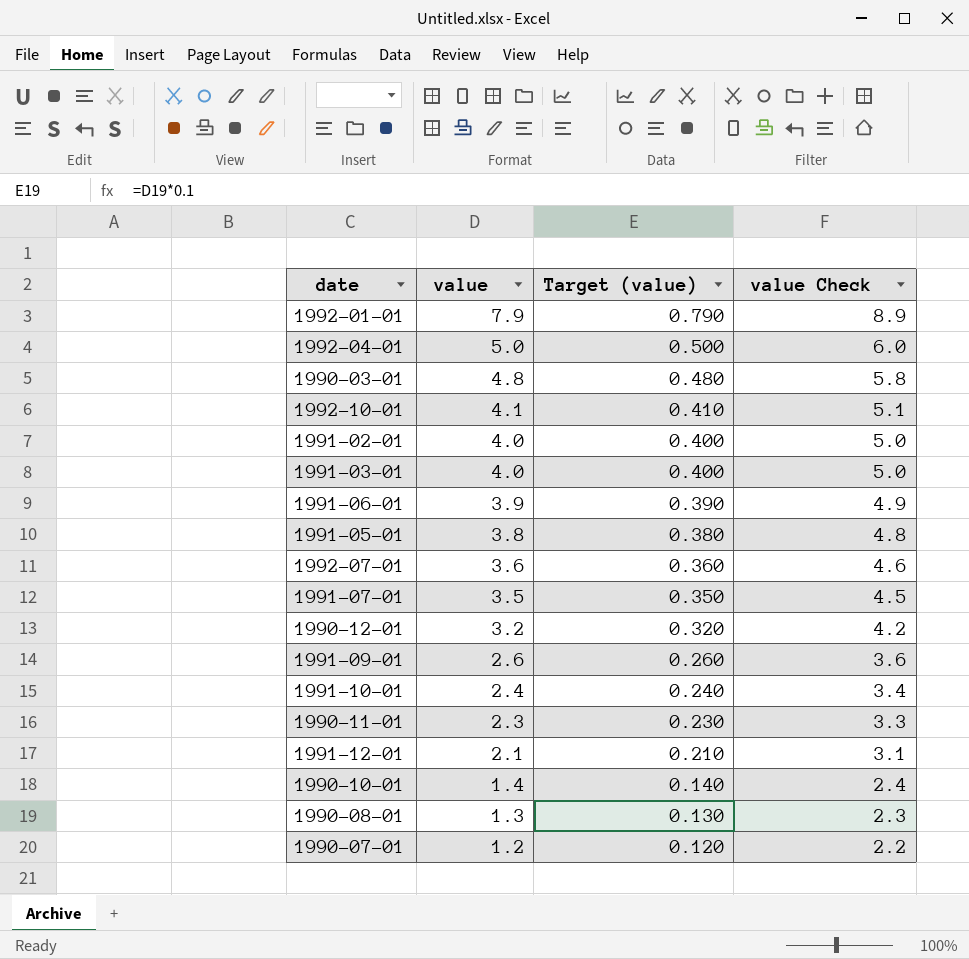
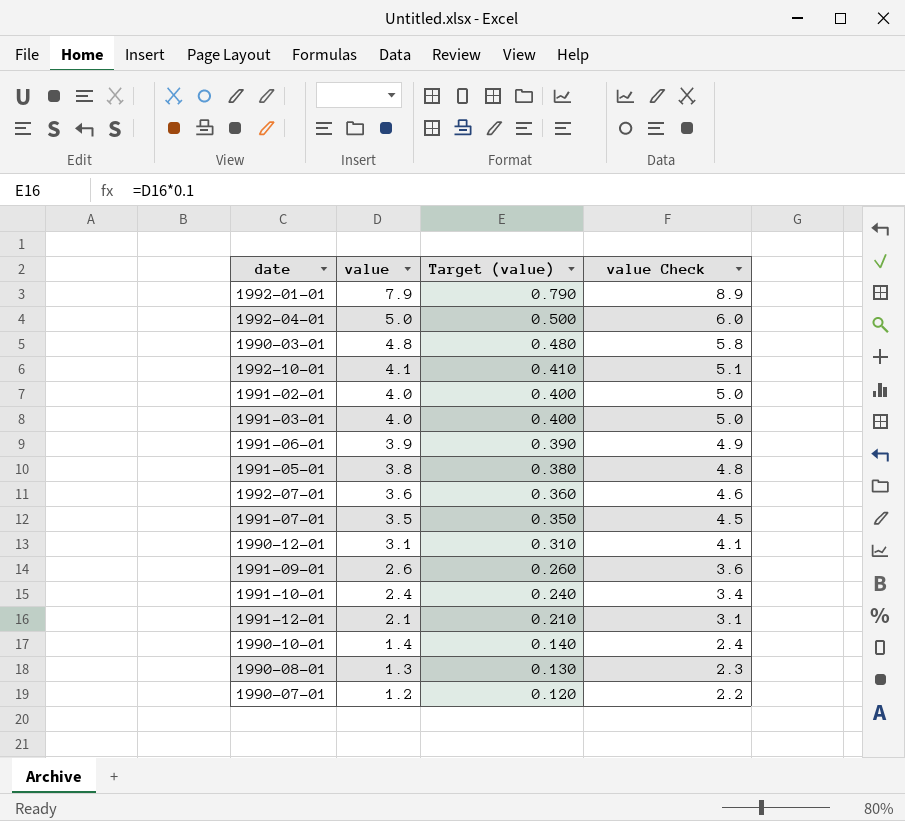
row 1990-11-01: 2.3 | 0.230 | 3.3 -> none
1990-12-01 | value: 3.2 -> 3.1
1990-12-01 | Target (value): 0.320 -> 0.310
1990-12-01 | value Check: 4.2 -> 4.1

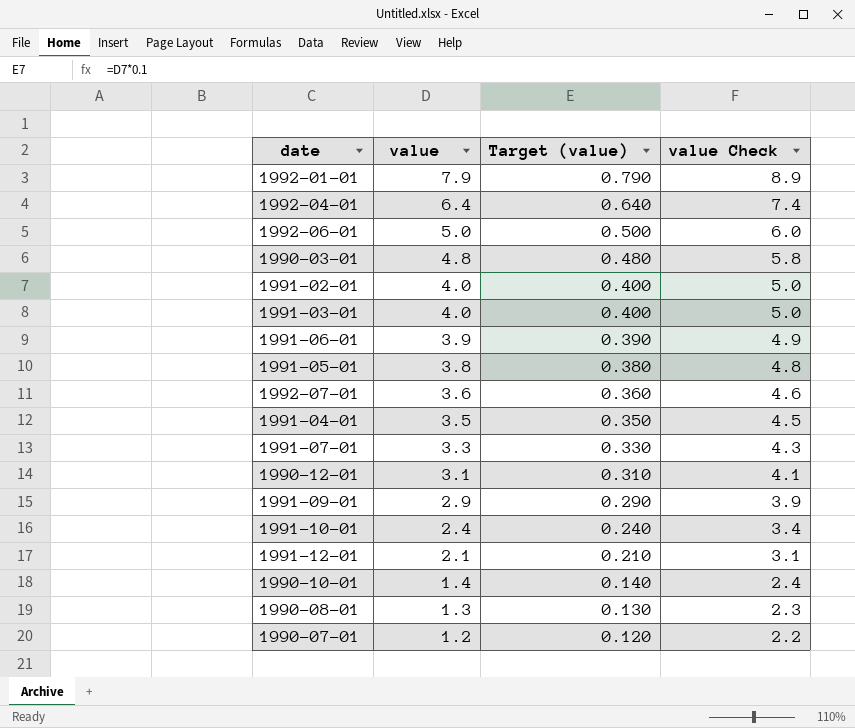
row 1992-10-01: 4.1 | 0.410 | 5.1 -> none
1992-04-01 | value: 5.0 -> 6.4
1992-04-01 | Target (value): 0.500 -> 0.640
1992-04-01 | value Check: 6.0 -> 7.4
row 1992-06-01: none -> 5.0 | 0.500 | 6.0
row 1991-04-01: none -> 3.5 | 0.350 | 4.5
1991-07-01 | value: 3.5 -> 3.3
1991-07-01 | Target (value): 0.350 -> 0.330
1991-07-01 | value Check: 4.5 -> 4.3
1991-09-01 | value: 2.6 -> 2.9
1991-09-01 | Target (value): 0.260 -> 0.290
1991-09-01 | value Check: 3.6 -> 3.9

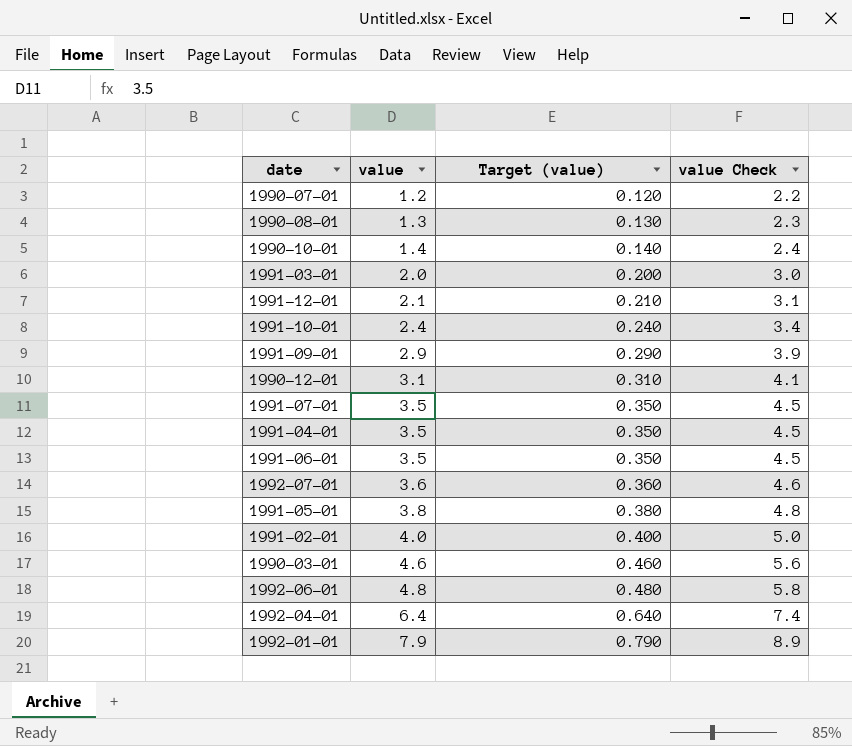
row order: value descending -> value ascending
1991-03-01 | value: 4.0 -> 2.0
1991-03-01 | Target (value): 0.400 -> 0.200
1991-03-01 | value Check: 5.0 -> 3.0
1991-07-01 | value: 3.3 -> 3.5
1991-07-01 | Target (value): 0.330 -> 0.350
1991-07-01 | value Check: 4.3 -> 4.5
1991-06-01 | value: 3.9 -> 3.5
1991-06-01 | Target (value): 0.390 -> 0.350
1991-06-01 | value Check: 4.9 -> 4.5
1990-03-01 | value: 4.8 -> 4.6
1990-03-01 | Target (value): 0.480 -> 0.460
1990-03-01 | value Check: 5.8 -> 5.6
1992-06-01 | value: 5.0 -> 4.8
1992-06-01 | Target (value): 0.500 -> 0.480
1992-06-01 | value Check: 6.0 -> 5.8

